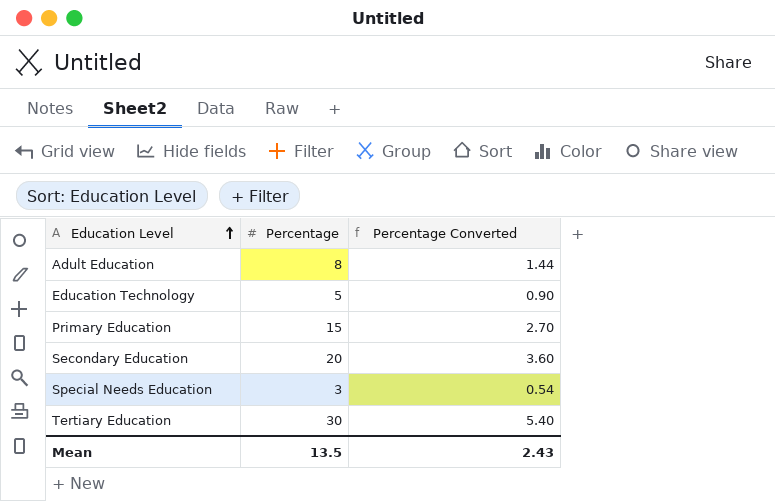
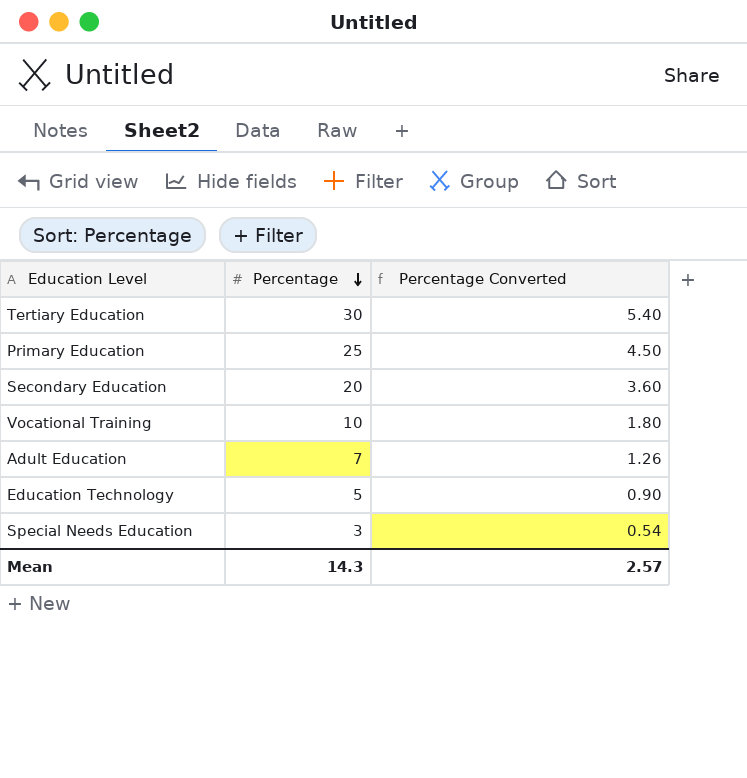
row order: Education Level ascending -> Percentage descending
Primary Education | Percentage: 15 -> 25
Primary Education | Percentage Converted: 2.70 -> 4.50
row Vocational Training: none -> 10 | 1.80
Adult Education | Percentage: 8 -> 7
Adult Education | Percentage Converted: 1.44 -> 1.26
Mean | Percentage: 13.5 -> 14.3
Mean | Percentage Converted: 2.43 -> 2.57

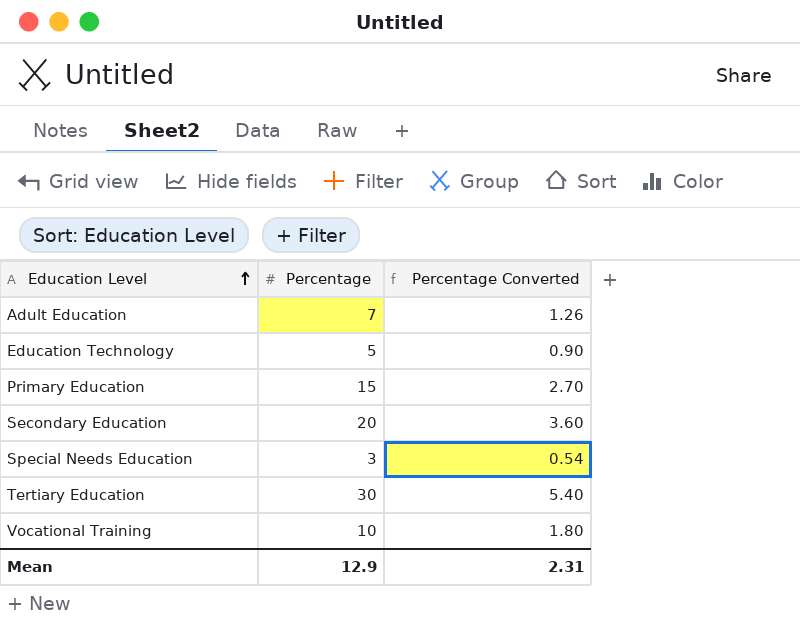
row order: Percentage descending -> Education Level ascending
Primary Education | Percentage: 25 -> 15
Primary Education | Percentage Converted: 4.50 -> 2.70
Mean | Percentage: 14.3 -> 12.9
Mean | Percentage Converted: 2.57 -> 2.31

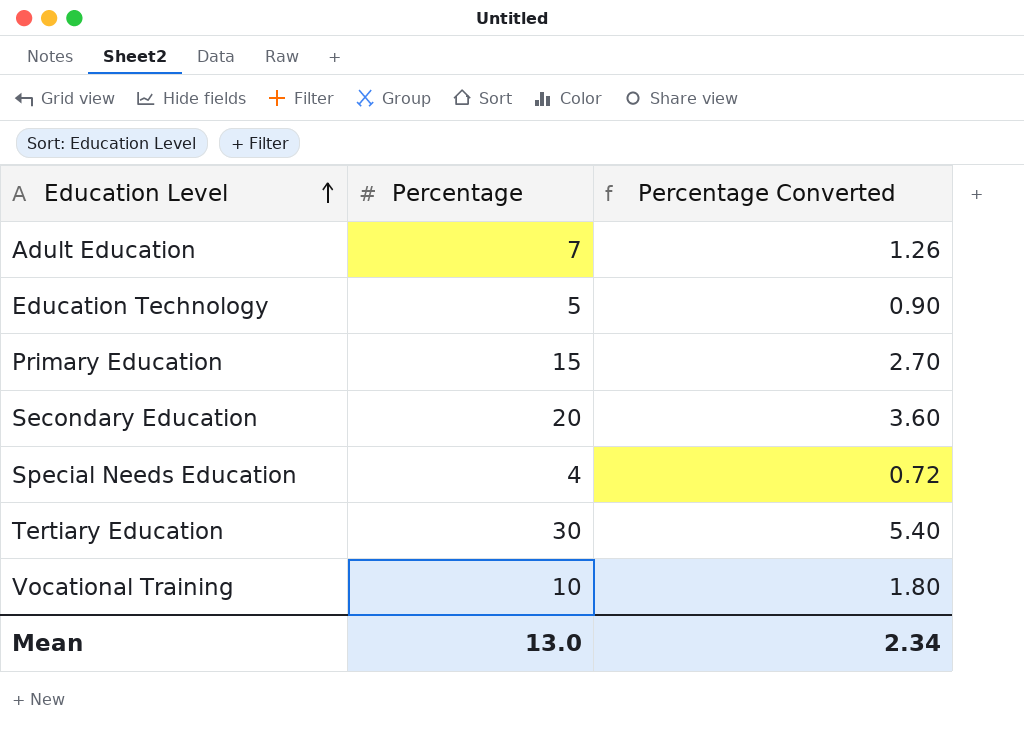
Special Needs Education | Percentage: 3 -> 4
Special Needs Education | Percentage Converted: 0.54 -> 0.72
Mean | Percentage: 12.9 -> 13.0
Mean | Percentage Converted: 2.31 -> 2.34

